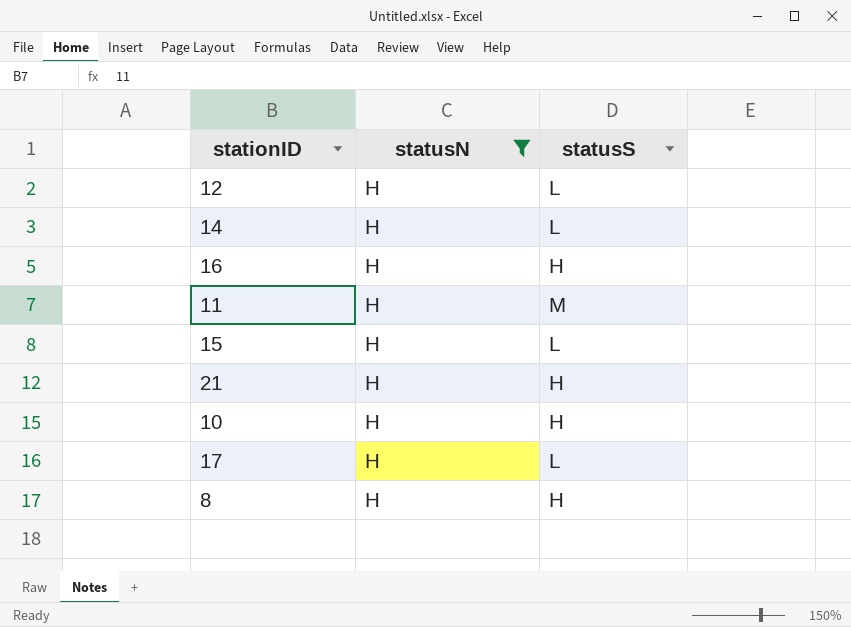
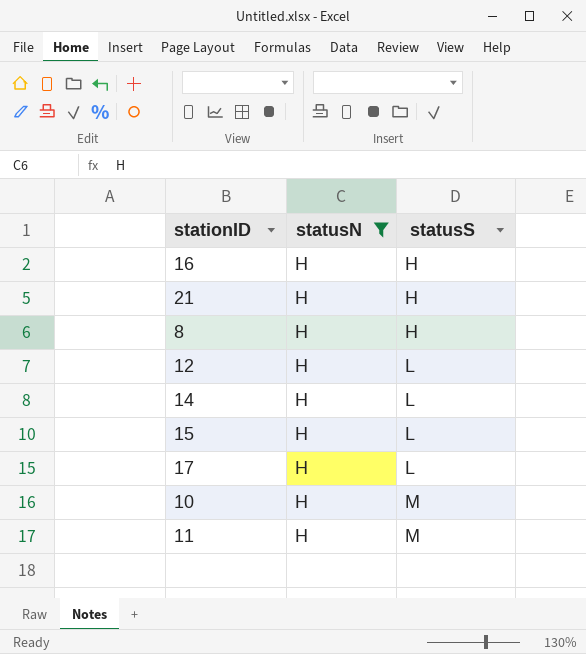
row order: none -> statusS ascending
10 | statusS: H -> M

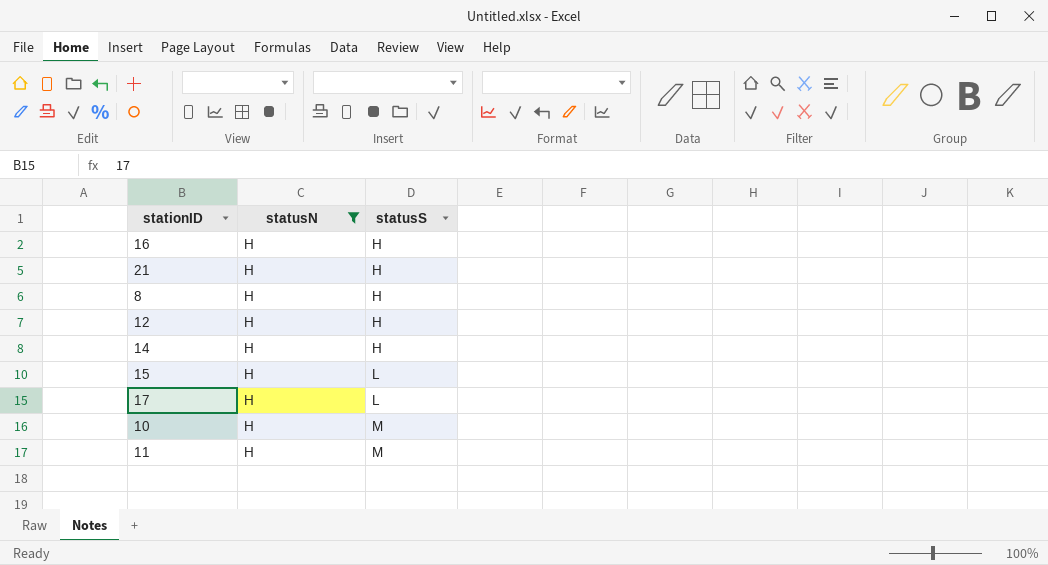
12 | statusS: L -> H
14 | statusS: L -> H

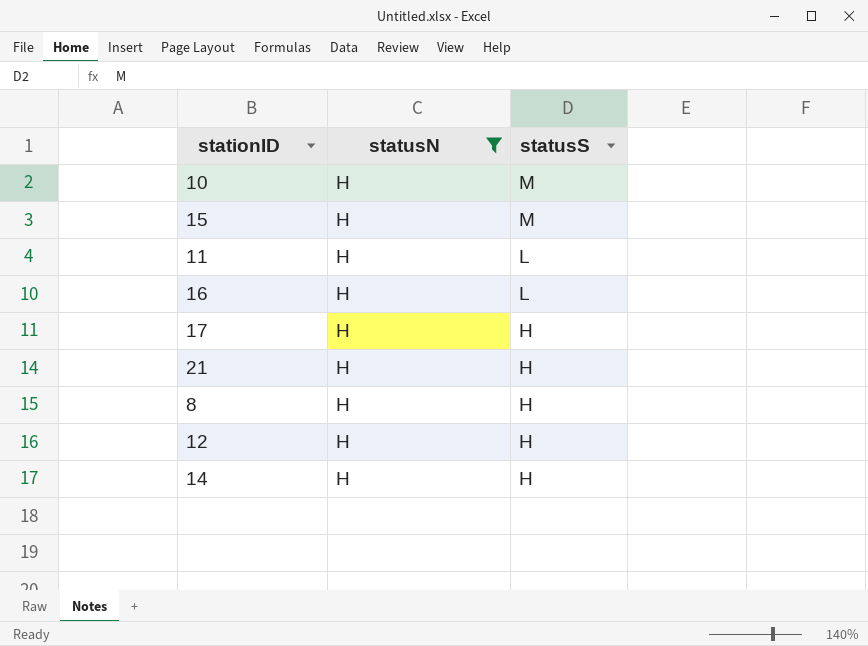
row order: statusS ascending -> statusS descending
15 | statusS: L -> M
11 | statusS: M -> L
16 | statusS: H -> L
17 | statusS: L -> H

